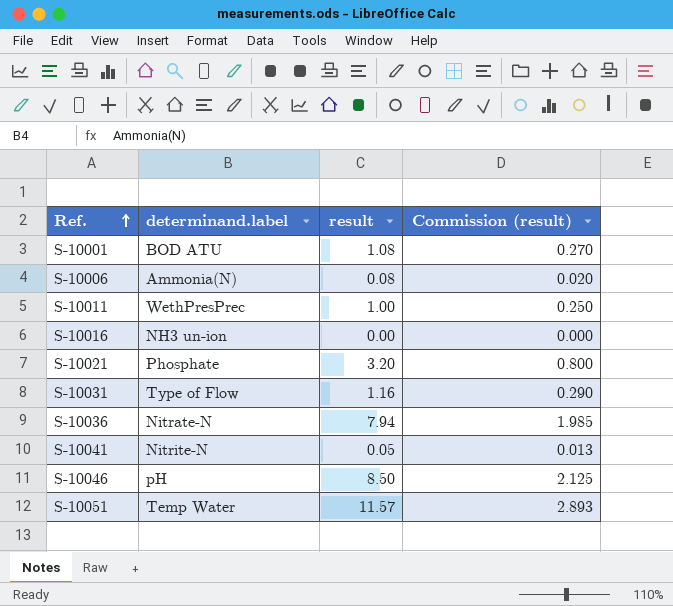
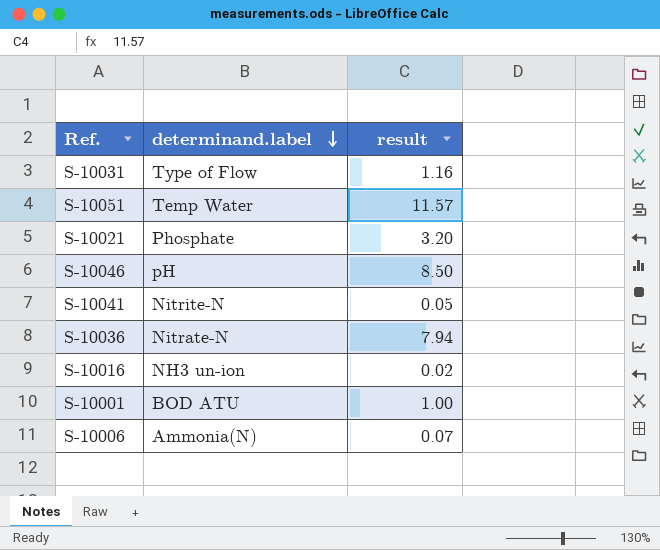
row order: Ref. ascending -> determinand.label descending
column Commission (result) | formula: [result] * 0.25 -> none
row S-10011: WethPresPrec | 1.00 | 0.250 -> none
S-10016 | result: 0.00 -> 0.02
S-10001 | result: 1.08 -> 1.00
S-10006 | result: 0.08 -> 0.07

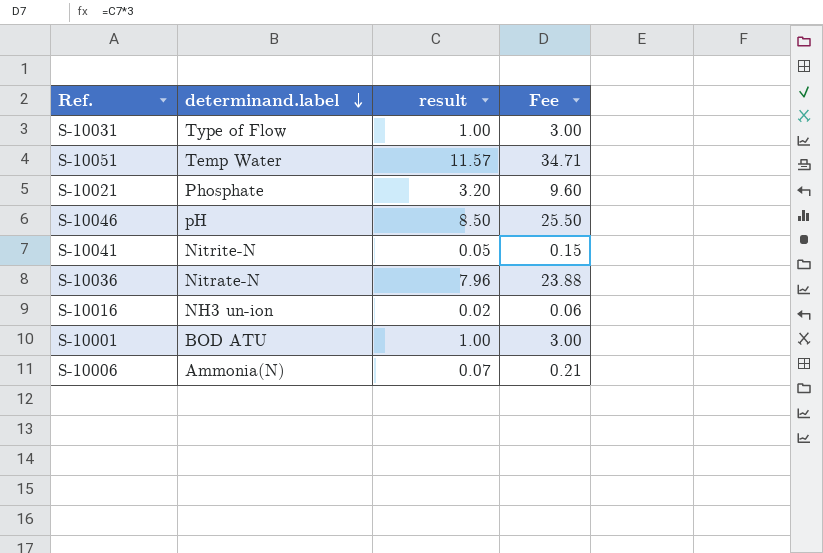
column Fee | formula: none -> [result] * 3
S-10031 | result: 1.16 -> 1.00
S-10036 | result: 7.94 -> 7.96

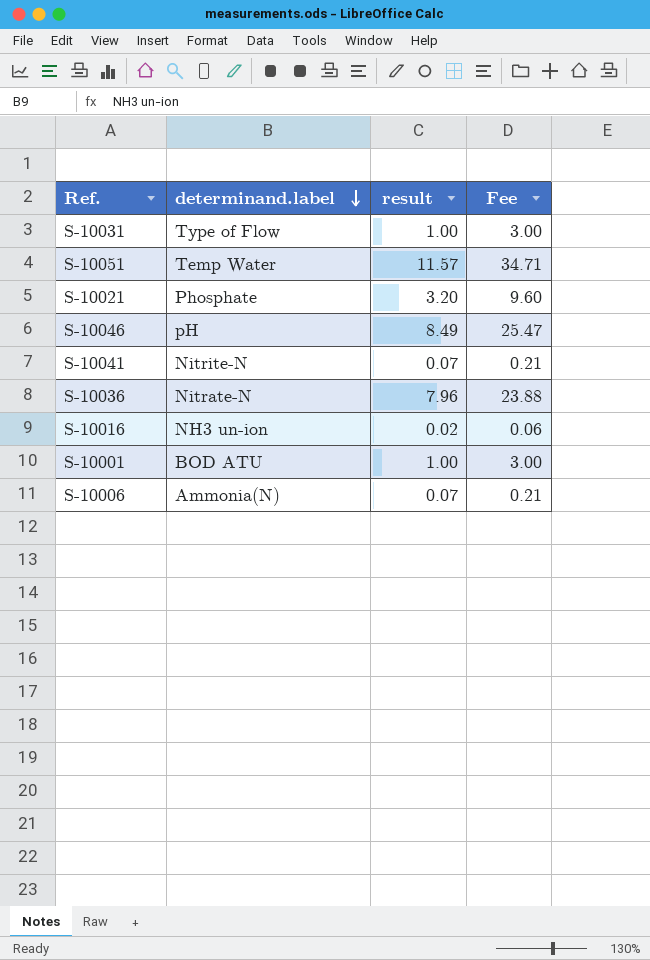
S-10046 | result: 8.50 -> 8.49
S-10046 | Fee: 25.50 -> 25.47
S-10041 | result: 0.05 -> 0.07
S-10041 | Fee: 0.15 -> 0.21

